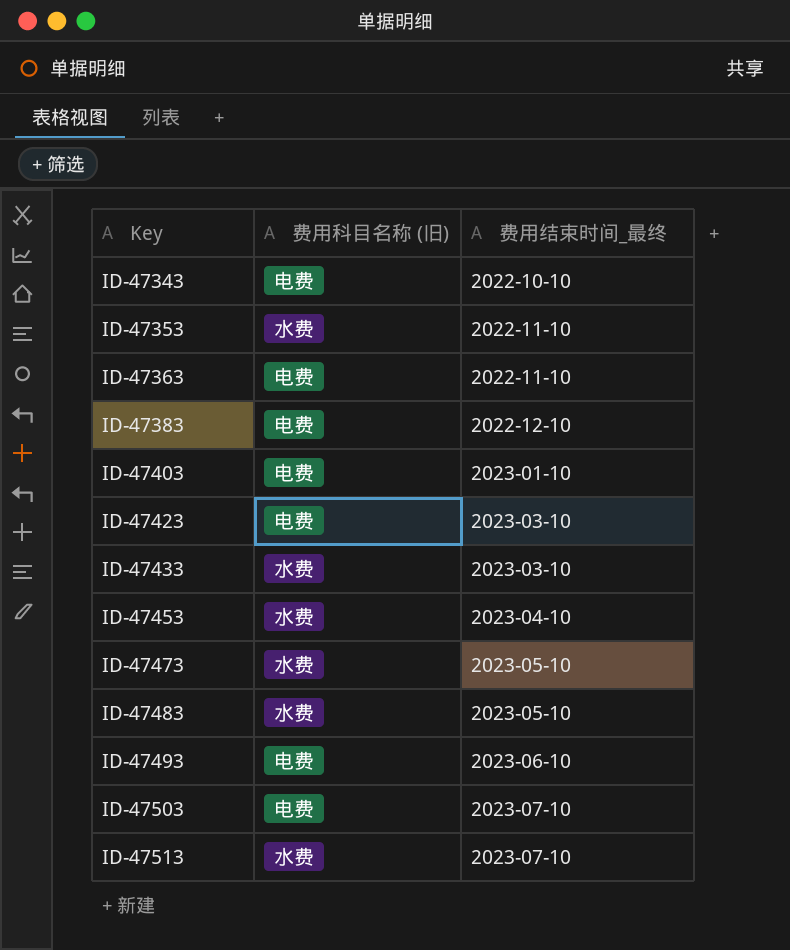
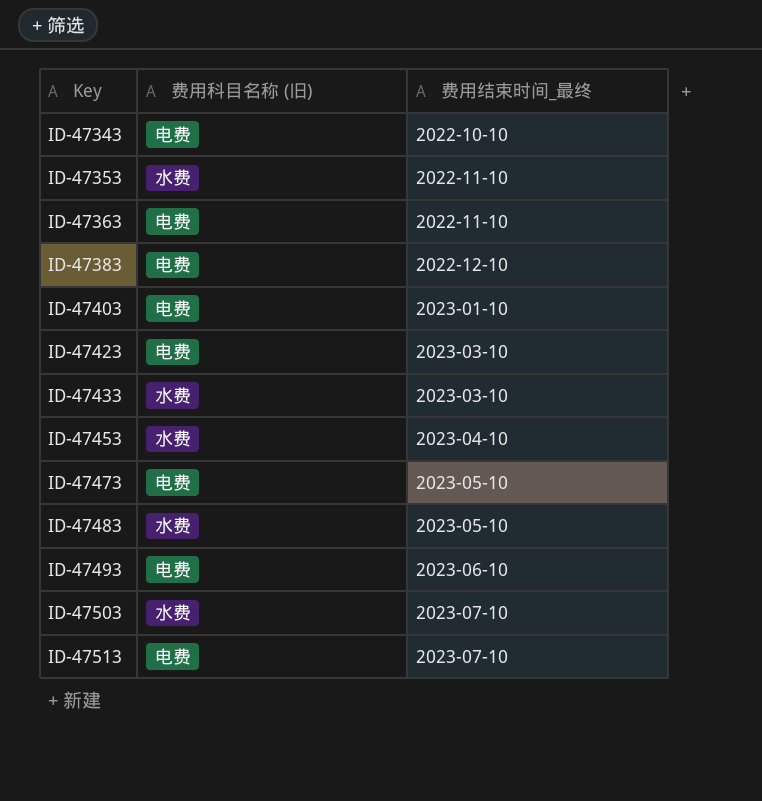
ID-47473 | 费用科目名称 (旧): 水费 -> 电费
ID-47503 | 费用科目名称 (旧): 电费 -> 水费
ID-47513 | 费用科目名称 (旧): 水费 -> 电费

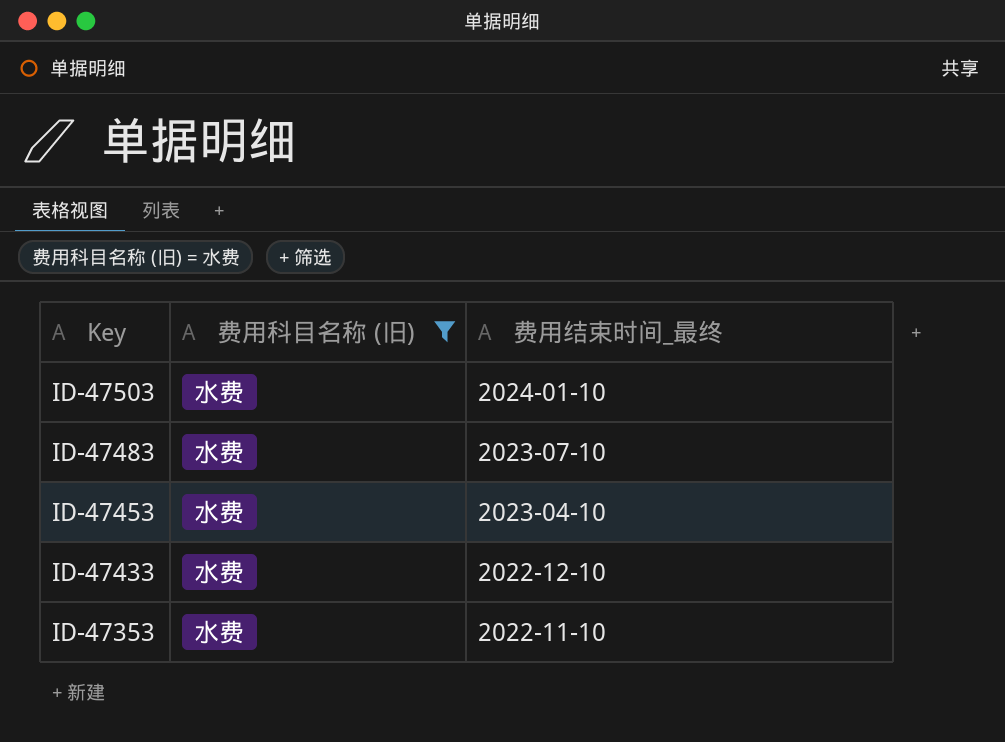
filter: none -> 费用科目名称 (旧) = 水费
row order: Key ascending -> Key descending
ID-47503 | 费用结束时间_最终: 2023-07-10 -> 2024-01-10
ID-47483 | 费用结束时间_最终: 2023-05-10 -> 2023-07-10
ID-47433 | 费用结束时间_最终: 2023-03-10 -> 2022-12-10

